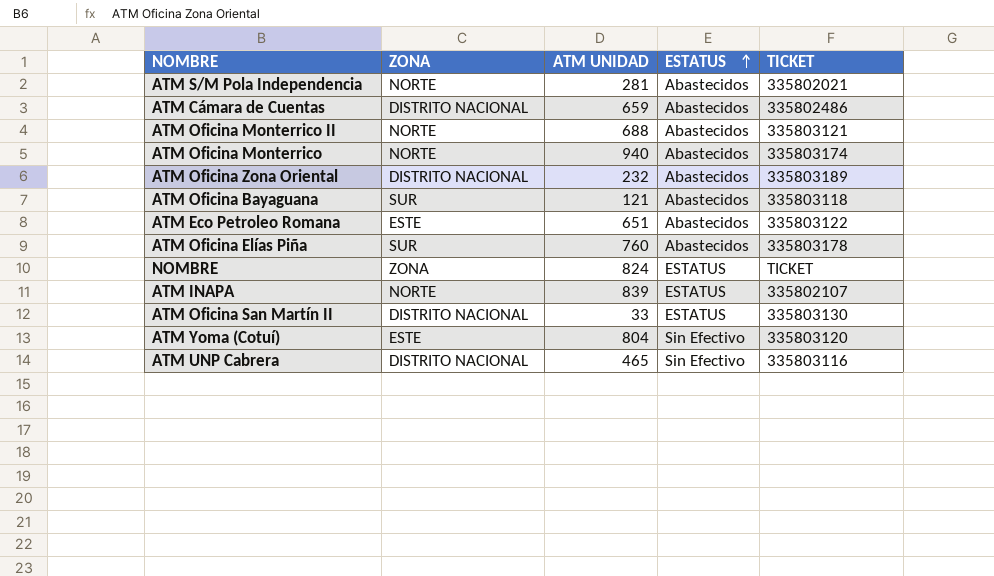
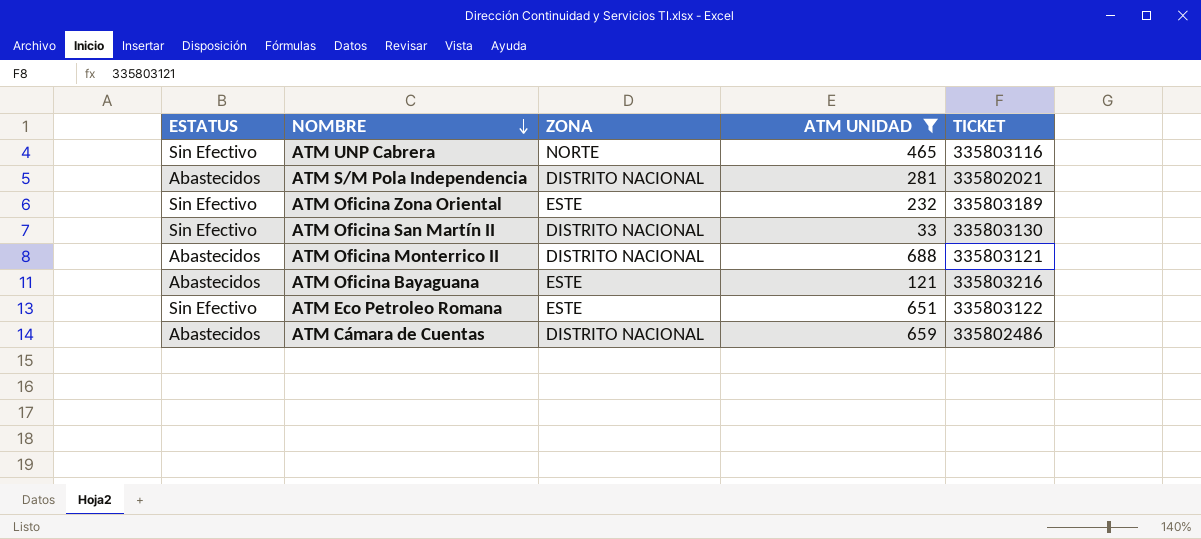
filter: none -> ATM UNIDAD <= 688
row order: ESTATUS ascending -> NOMBRE descending
column ESTATUS | position: 4 -> 1
ATM UNP Cabrera | ZONA: DISTRITO NACIONAL -> NORTE
ATM S/M Pola Independencia | ZONA: NORTE -> DISTRITO NACIONAL
ATM Oficina Zona Oriental | ESTATUS: Abastecidos -> Sin Efectivo
ATM Oficina Zona Oriental | ZONA: DISTRITO NACIONAL -> ESTE
ATM Oficina San Martín II | ESTATUS: ESTATUS -> Sin Efectivo
ATM Oficina Monterrico II | ZONA: NORTE -> DISTRITO NACIONAL
ATM Oficina Bayaguana | ZONA: SUR -> ESTE
ATM Oficina Bayaguana | TICKET: 335803118 -> 335803216
ATM Eco Petroleo Romana | ESTATUS: Abastecidos -> Sin Efectivo

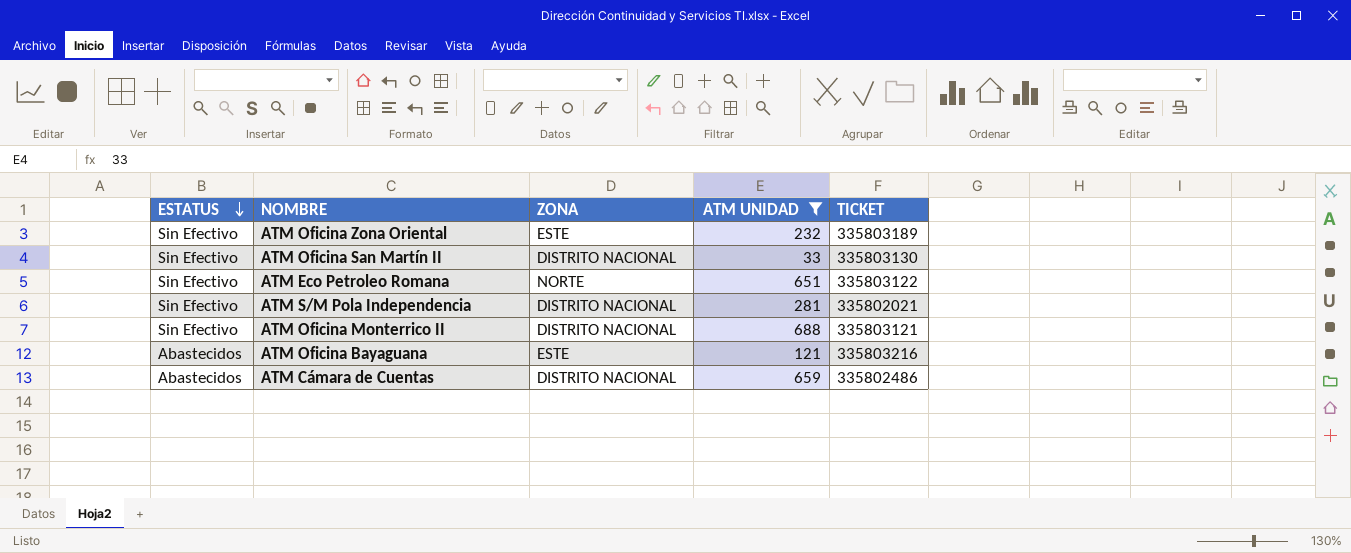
row order: NOMBRE descending -> ESTATUS descending
row ATM UNP Cabrera: Sin Efectivo | NORTE | 465 | 335803116 -> none
ATM Eco Petroleo Romana | ZONA: ESTE -> NORTE
ATM S/M Pola Independencia | ESTATUS: Abastecidos -> Sin Efectivo
ATM Oficina Monterrico II | ESTATUS: Abastecidos -> Sin Efectivo

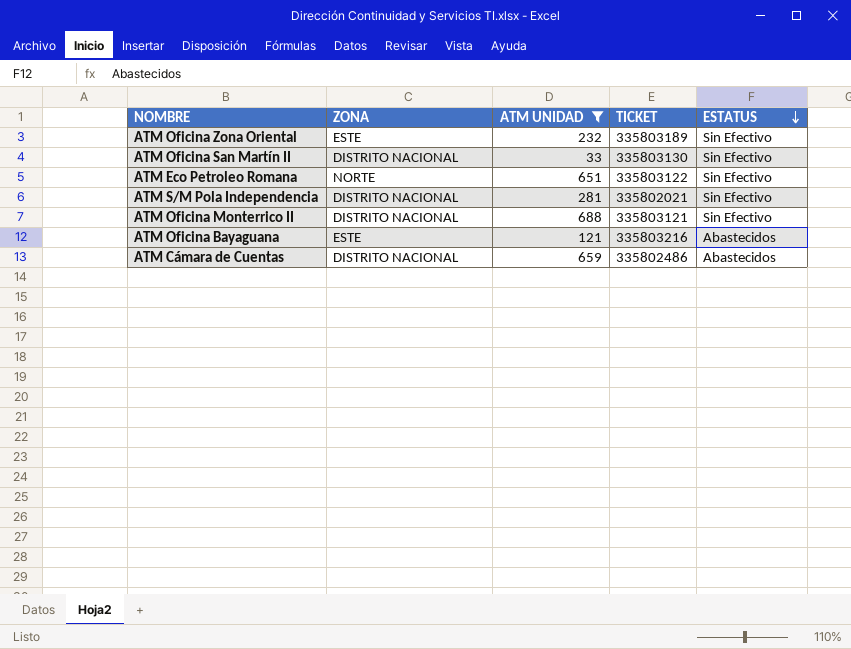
column ESTATUS | position: 1 -> 5

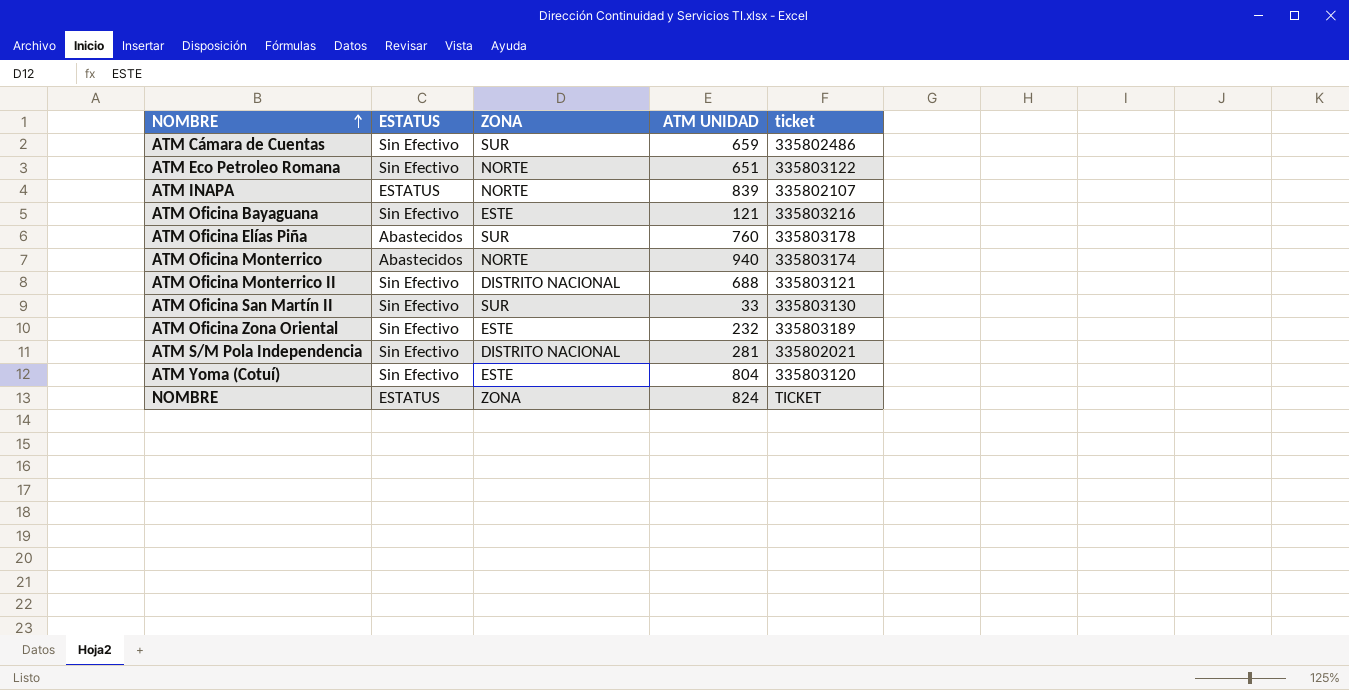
filter: ATM UNIDAD <= 688 -> none
row order: ESTATUS descending -> NOMBRE ascending
column ESTATUS | position: 5 -> 2
column name: TICKET -> ticket
ATM Cámara de Cuentas | ESTATUS: Abastecidos -> Sin Efectivo
ATM Cámara de Cuentas | ZONA: DISTRITO NACIONAL -> SUR
ATM Oficina Bayaguana | ESTATUS: Abastecidos -> Sin Efectivo
ATM Oficina San Martín II | ZONA: DISTRITO NACIONAL -> SUR

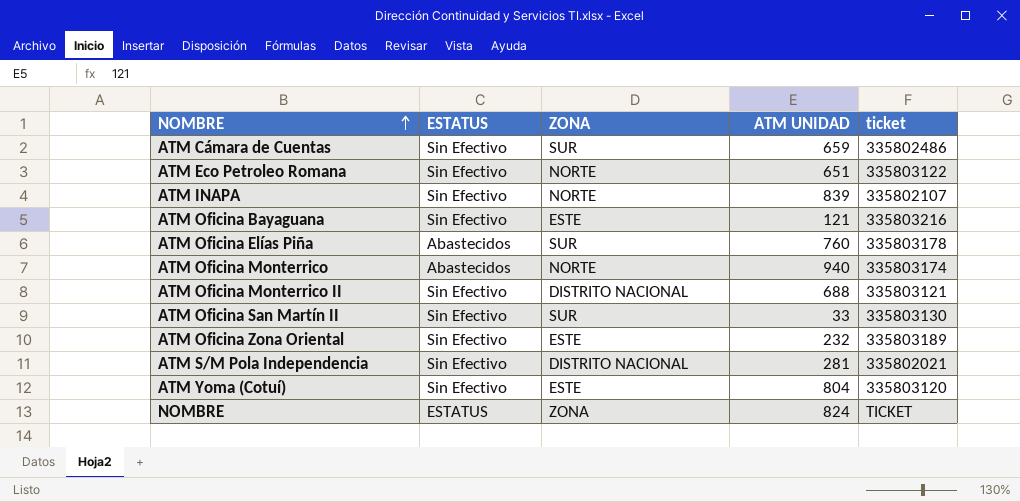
ATM INAPA | ESTATUS: ESTATUS -> Sin Efectivo

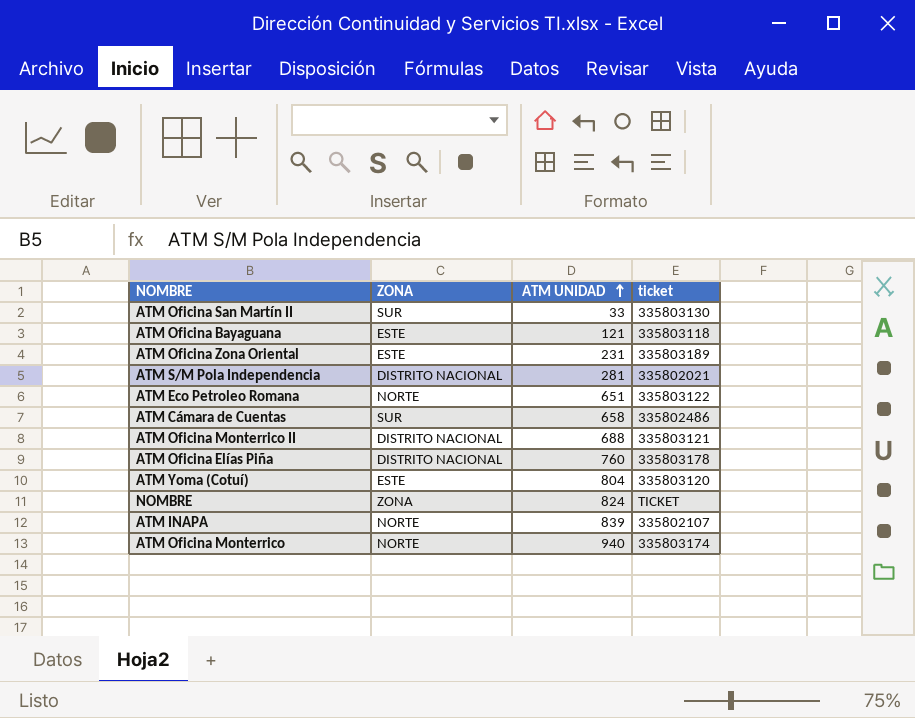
row order: NOMBRE ascending -> ATM UNIDAD ascending
column ESTATUS | position: 2 -> none
ATM Oficina Bayaguana | ticket: 335803216 -> 335803118
ATM Oficina Zona Oriental | ATM UNIDAD: 232 -> 231
ATM Cámara de Cuentas | ATM UNIDAD: 659 -> 658
ATM Oficina Elías Piña | ZONA: SUR -> DISTRITO NACIONAL

